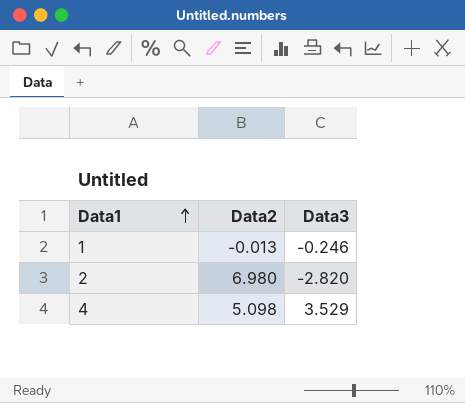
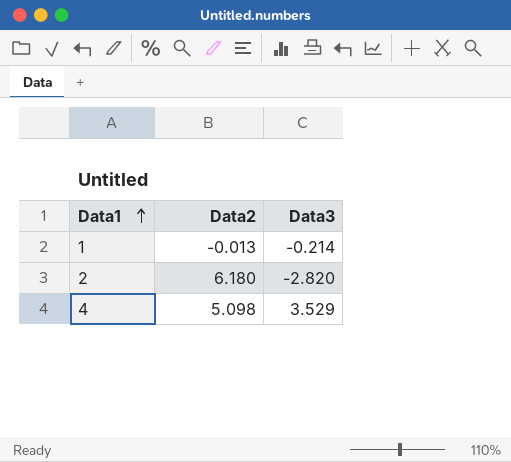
1 | Data3: -0.246 -> -0.214
2 | Data2: 6.980 -> 6.180

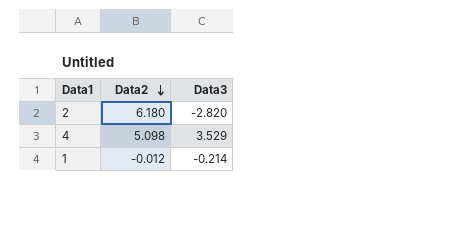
row order: Data1 ascending -> Data2 descending
1 | Data2: -0.013 -> -0.012

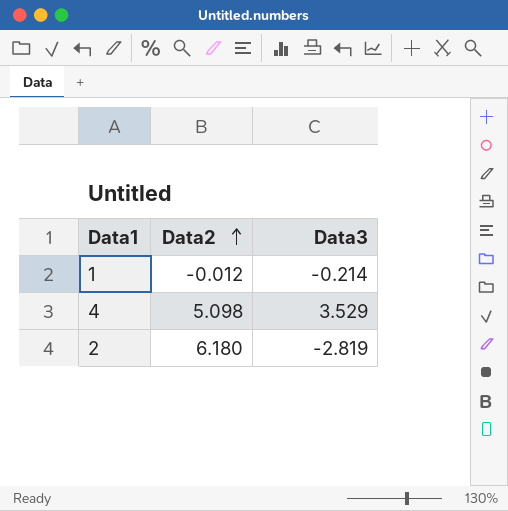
row order: Data2 descending -> Data2 ascending
2 | Data3: -2.820 -> -2.819

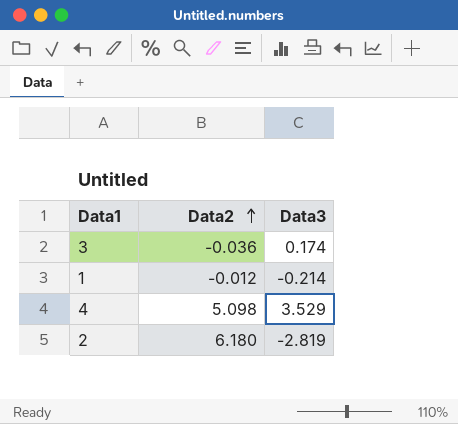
row 3: none -> -0.036 | 0.174

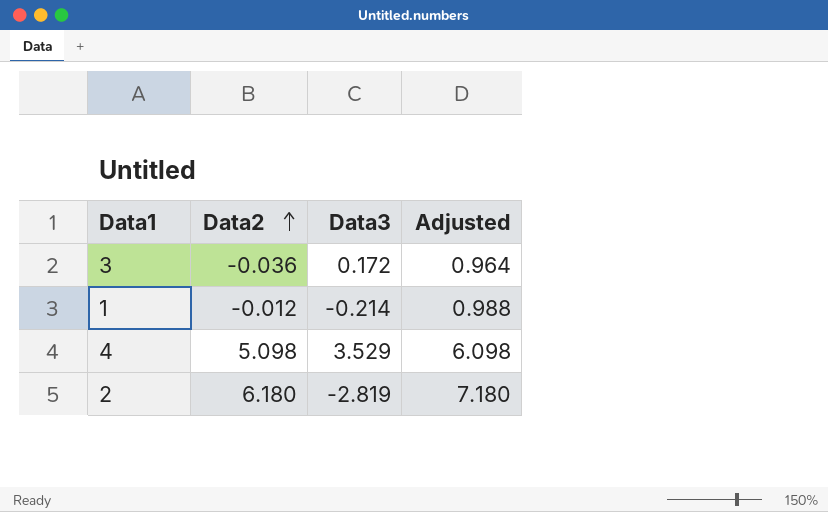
column Adjusted | formula: none -> [Data2] + 1
3 | Data3: 0.174 -> 0.172

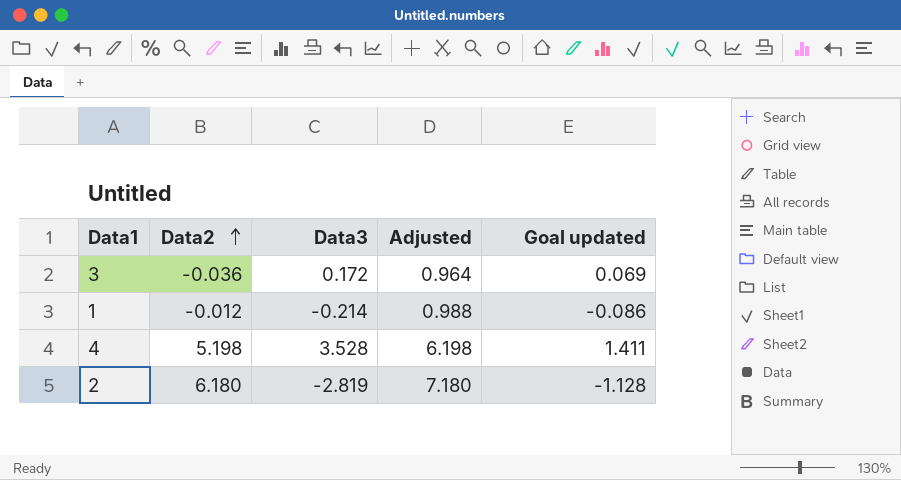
column Goal updated | formula: none -> [Data3] * 0.4
4 | Data2: 5.098 -> 5.198
4 | Data3: 3.529 -> 3.528
4 | Adjusted: 6.098 -> 6.198

